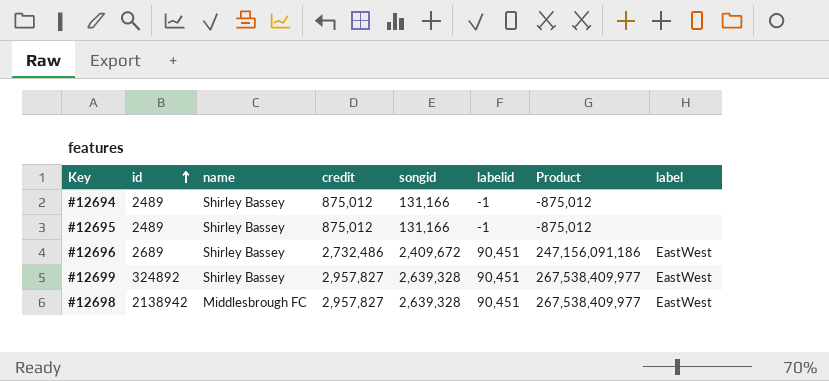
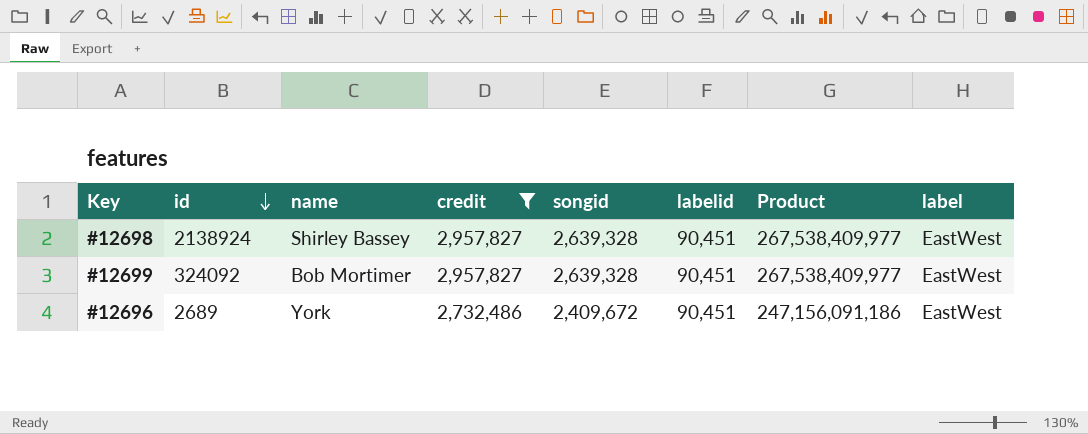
filter: none -> credit != 875,012
row order: id ascending -> id descending
#12698 | id: 2138942 -> 2138924
#12698 | name: Middlesbrough FC -> Shirley Bassey
#12699 | id: 324892 -> 324092
#12699 | name: Shirley Bassey -> Bob Mortimer
#12696 | name: Shirley Bassey -> York

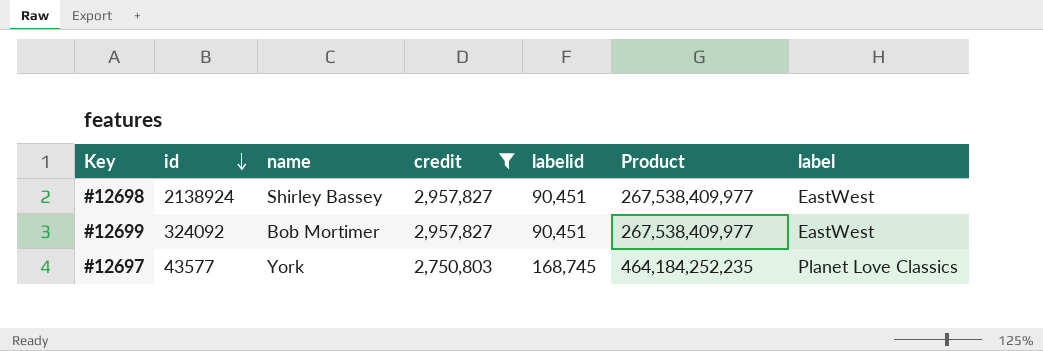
column songid | position: 5 -> none
row #12696: 2689 | York | 2,732,486 | 2,409,672 | 90,451 | 247,156,091,186 | EastWest -> none
row #12697: none -> 43577 | York | 2,750,803 | 168,745 | 464,184,252,235 | Planet Love Classics

